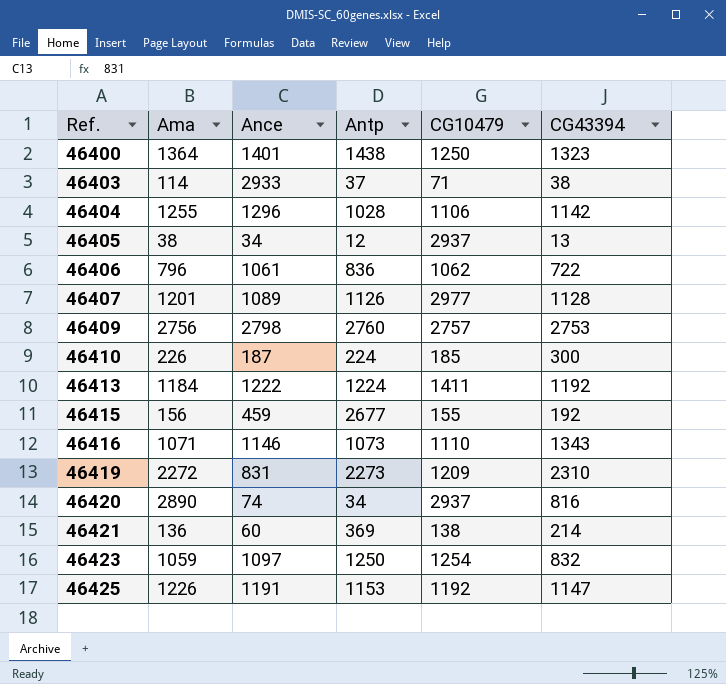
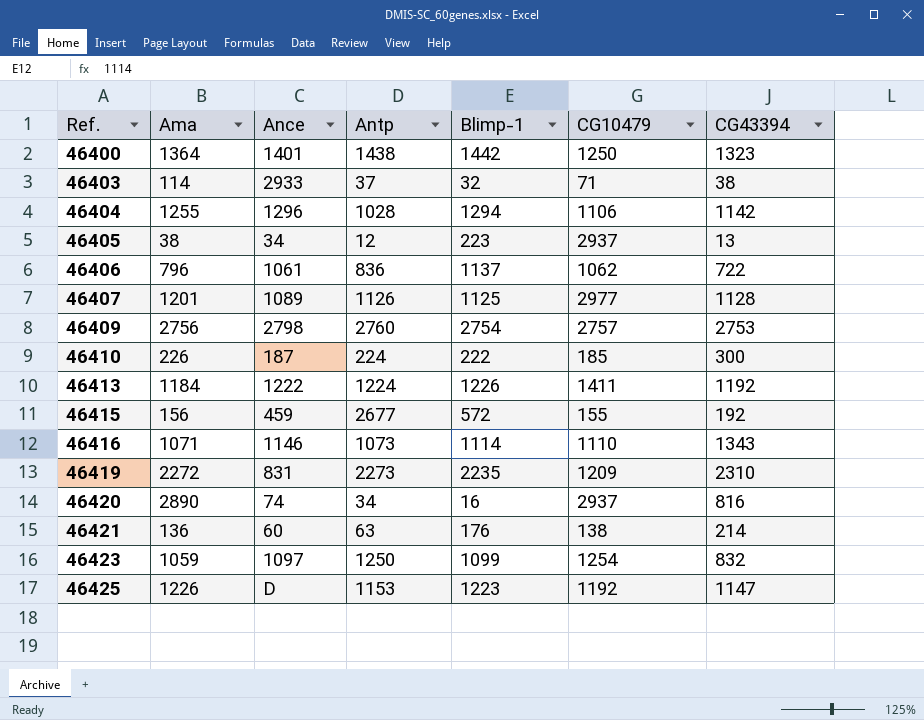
column Blimp-1 | position: none -> 5
46421 | Antp: 369 -> 63
46425 | Ance: 1191 -> D

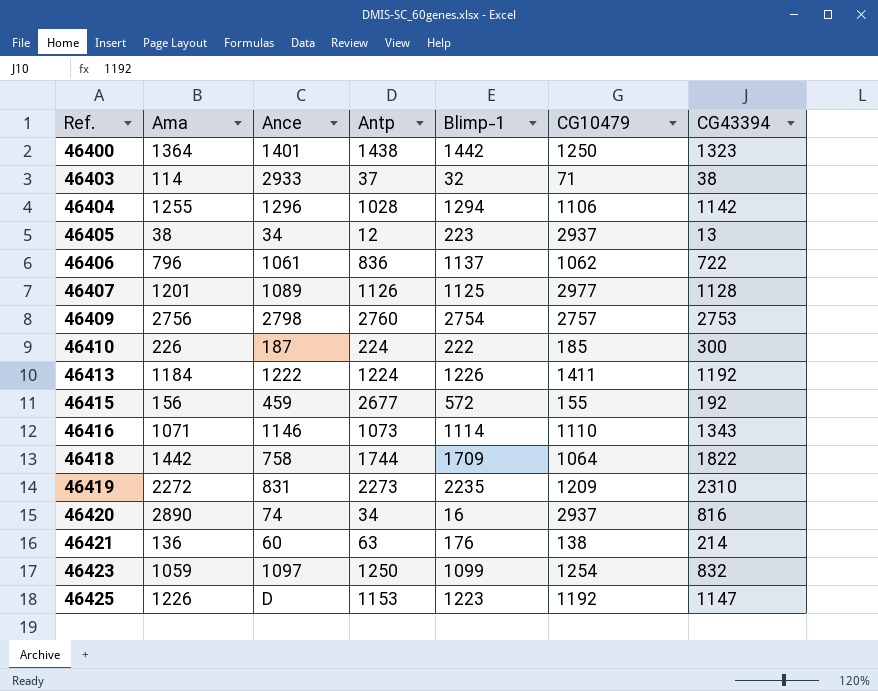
row 46418: none -> 1442 | 758 | 1744 | 1709 | 1064 | 1822

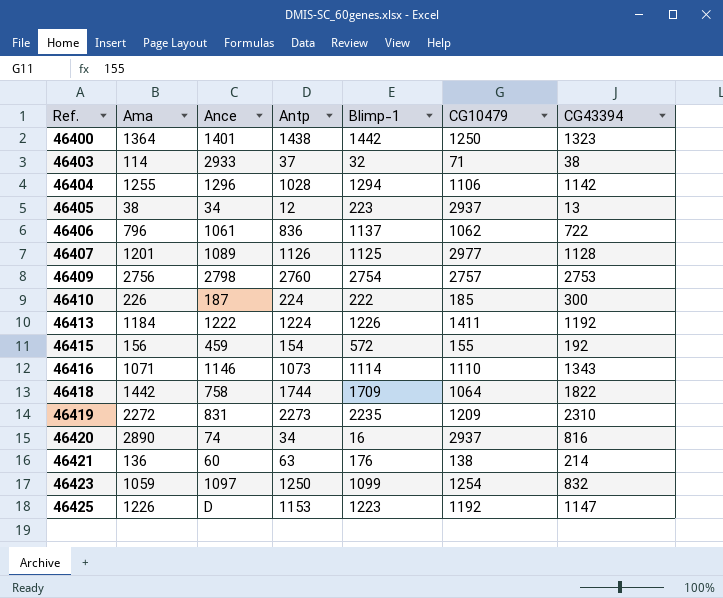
46415 | Antp: 2677 -> 154

